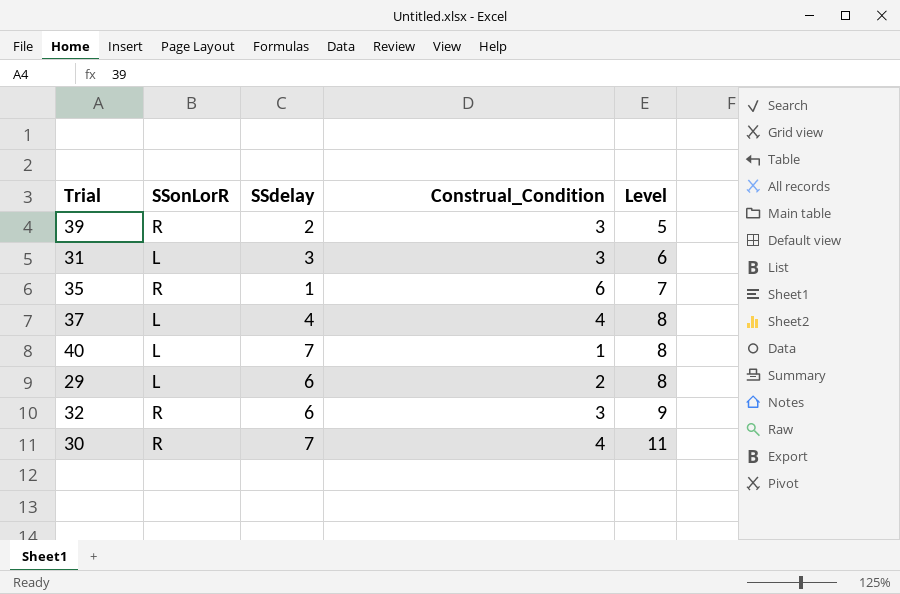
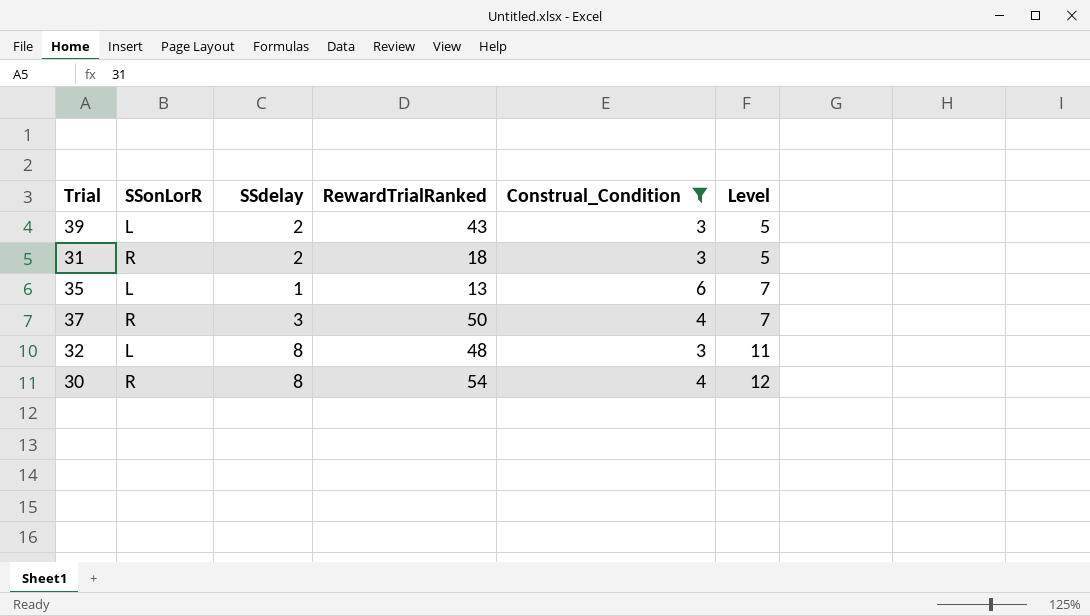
filter: none -> Construal_Condition >= 3
column RewardTrialRanked | position: none -> 4
39 | SSonLorR: R -> L
31 | SSonLorR: L -> R
31 | SSdelay: 3 -> 2
31 | Level: 6 -> 5
35 | SSonLorR: R -> L
37 | SSonLorR: L -> R
37 | SSdelay: 4 -> 3
37 | Level: 8 -> 7
32 | SSonLorR: R -> L
32 | SSdelay: 6 -> 8
32 | Level: 9 -> 11
30 | SSdelay: 7 -> 8
30 | Level: 11 -> 12

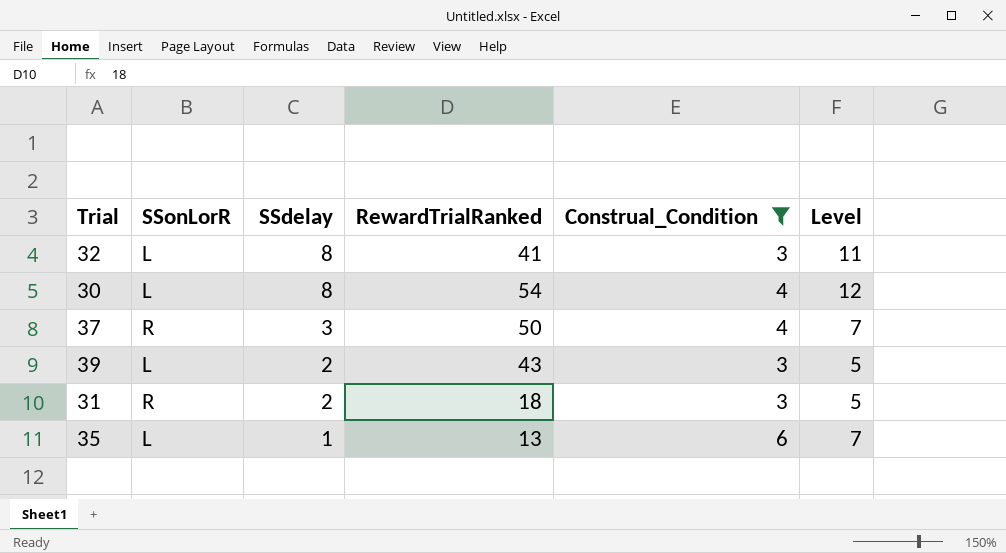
row order: Level ascending -> SSdelay descending
32 | RewardTrialRanked: 48 -> 41
30 | SSonLorR: R -> L

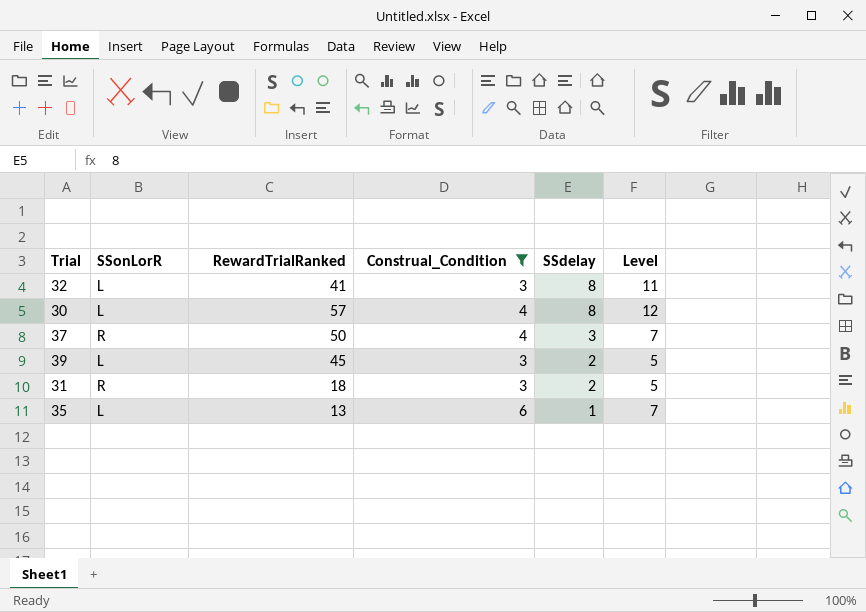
column SSdelay | position: 3 -> 5
30 | RewardTrialRanked: 54 -> 57
39 | RewardTrialRanked: 43 -> 45

